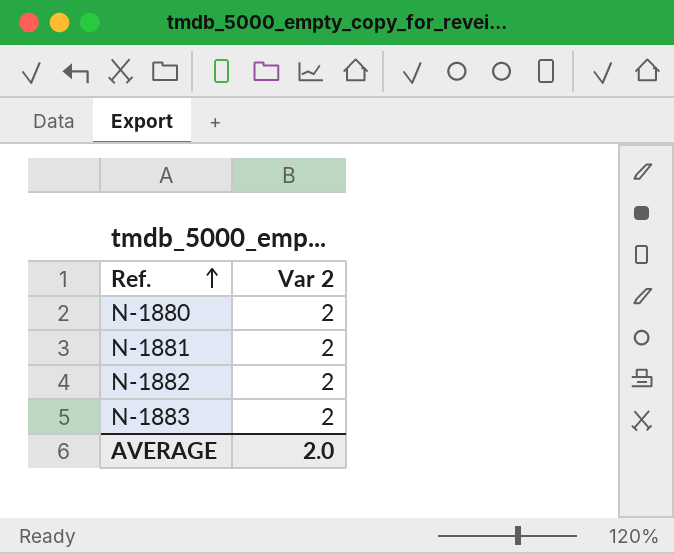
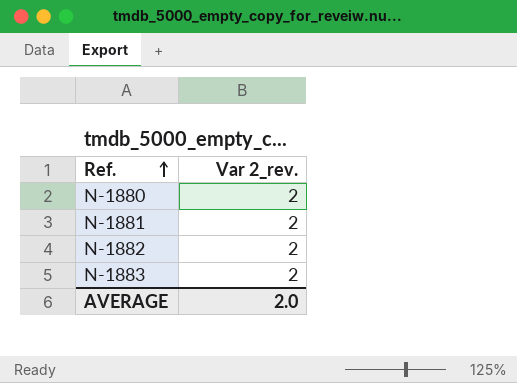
column name: Var 2 -> Var 2_rev.

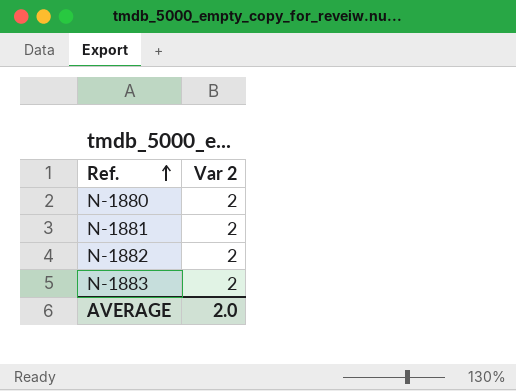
column name: Var 2_rev. -> Var 2

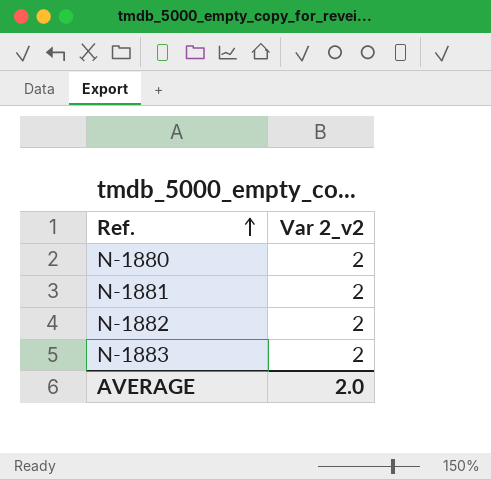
column name: Var 2 -> Var 2_v2

